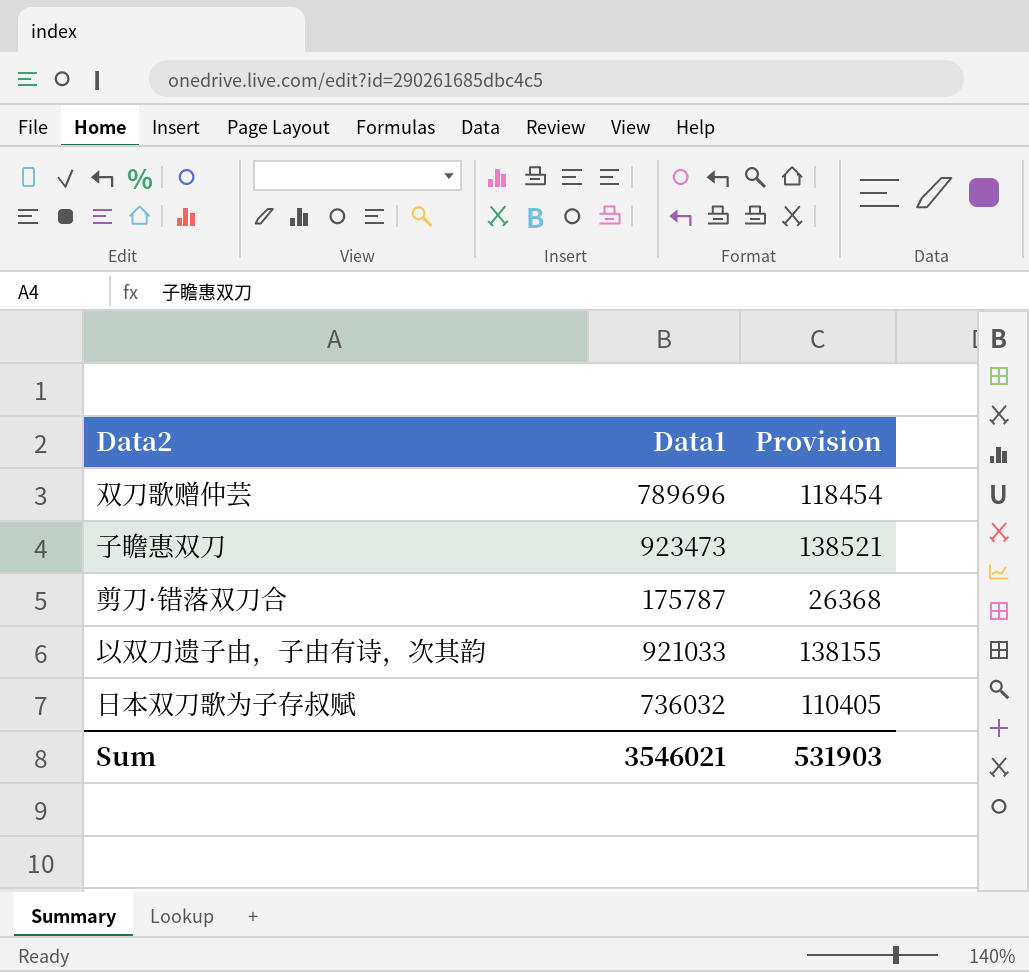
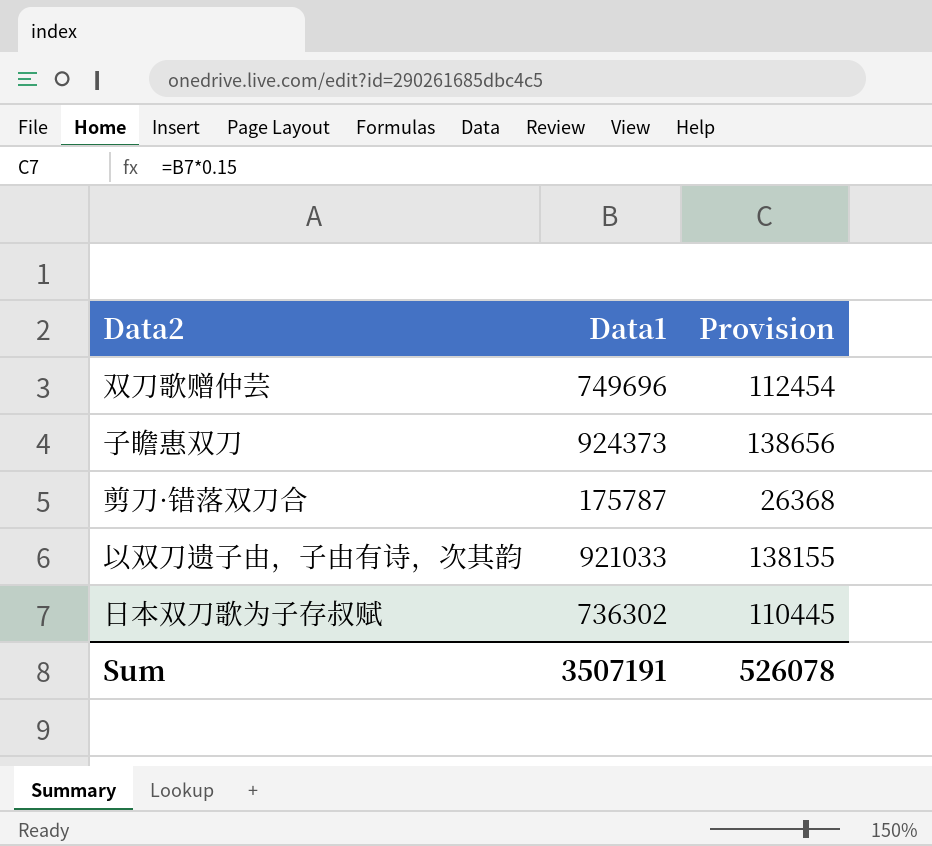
双刀歌赠仲芸 | Data1: 789696 -> 749696
双刀歌赠仲芸 | Provision: 118454 -> 112454
子瞻惠双刀 | Data1: 923473 -> 924373
子瞻惠双刀 | Provision: 138521 -> 138656
日本双刀歌为子存叔赋 | Data1: 736032 -> 736302
日本双刀歌为子存叔赋 | Provision: 110405 -> 110445
Sum | Data1: 3546021 -> 3507191
Sum | Provision: 531903 -> 526078

